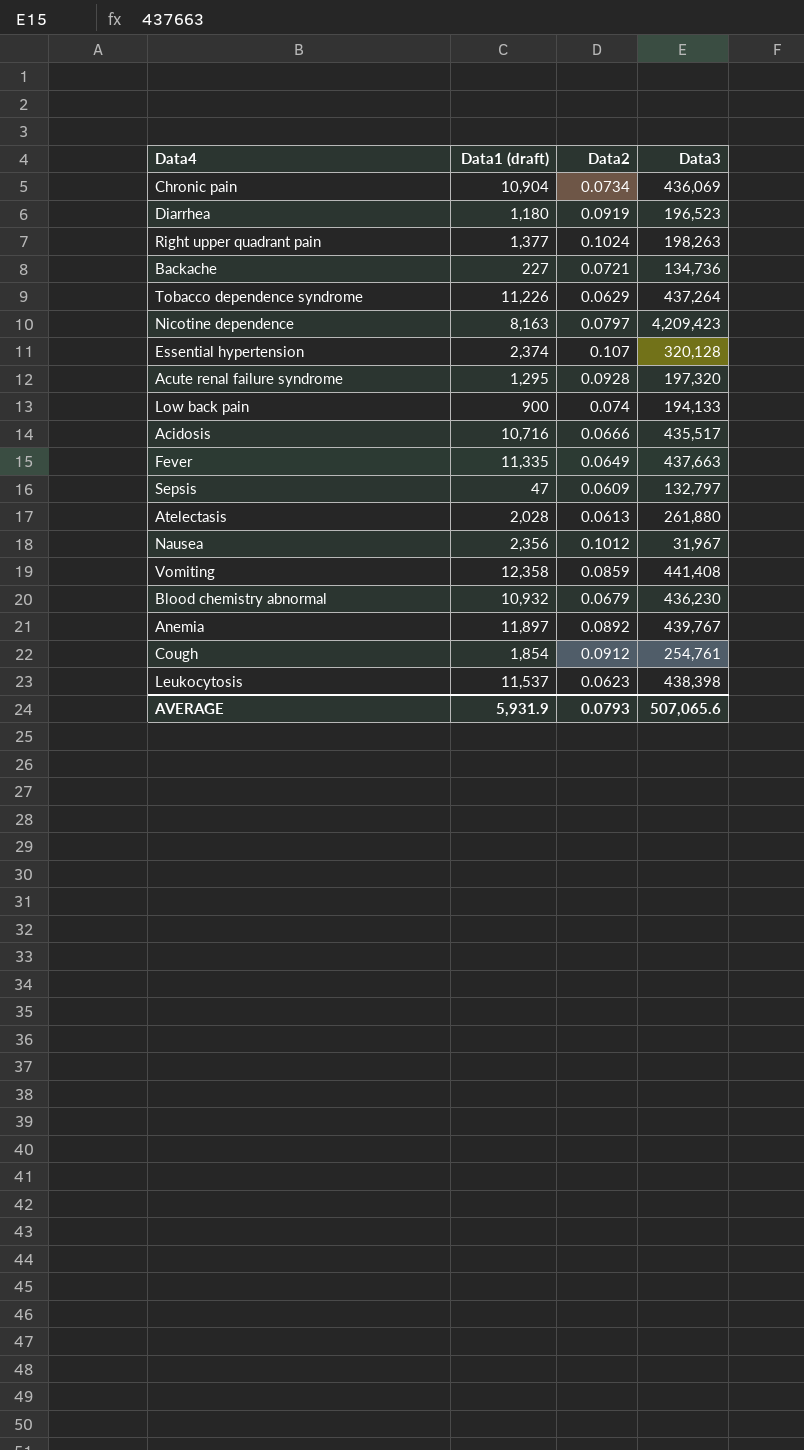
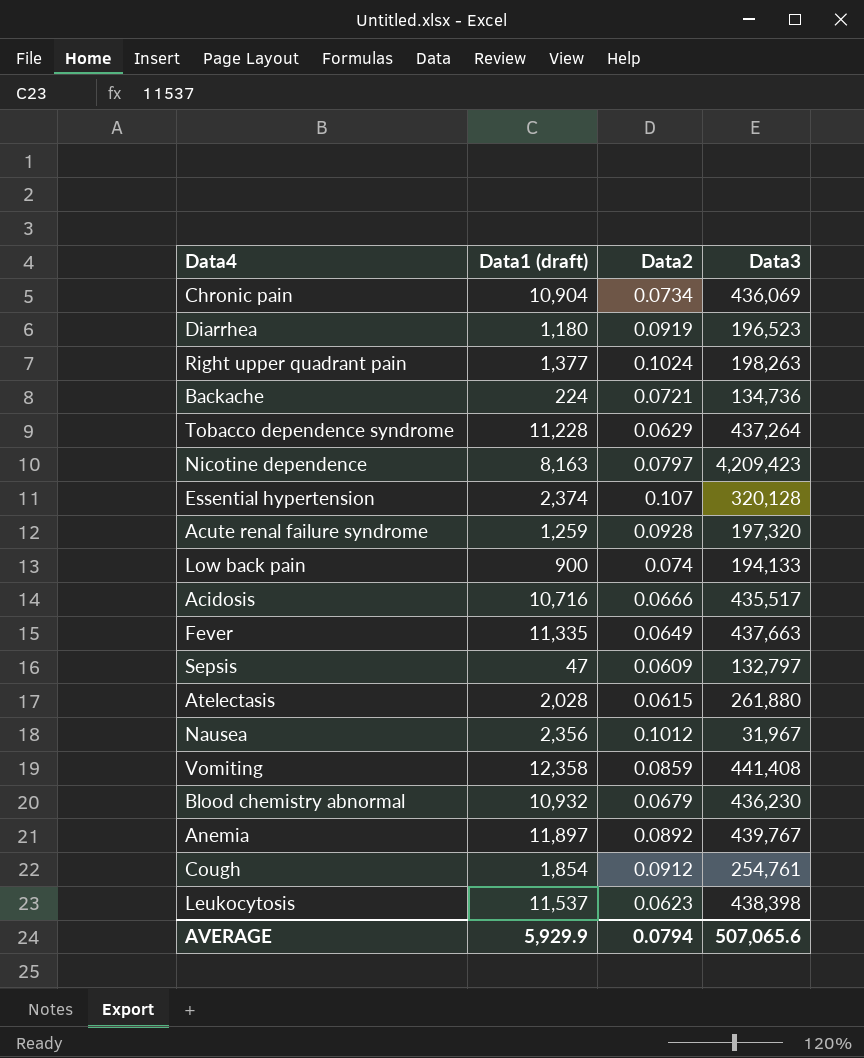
Backache | Data1 (draft): 227 -> 224
Tobacco dependence syndrome | Data1 (draft): 11,226 -> 11,228
Acute renal failure syndrome | Data1 (draft): 1,295 -> 1,259
Atelectasis | Data2: 0.0613 -> 0.0615
AVERAGE | Data1 (draft): 5,931.9 -> 5,929.9
AVERAGE | Data2: 0.0793 -> 0.0794

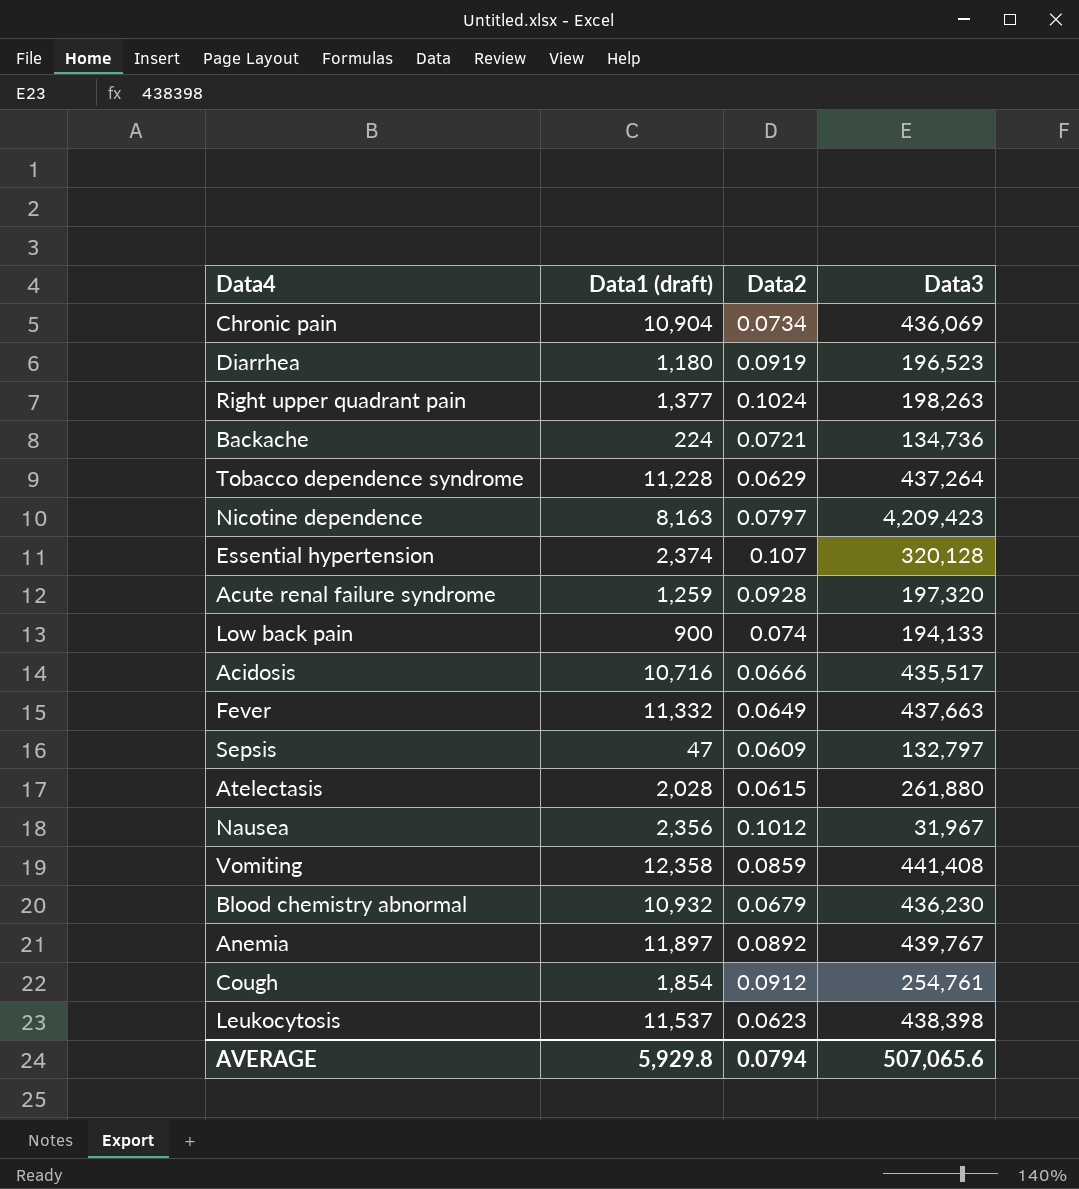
Fever | Data1 (draft): 11,335 -> 11,332
AVERAGE | Data1 (draft): 5,929.9 -> 5,929.8

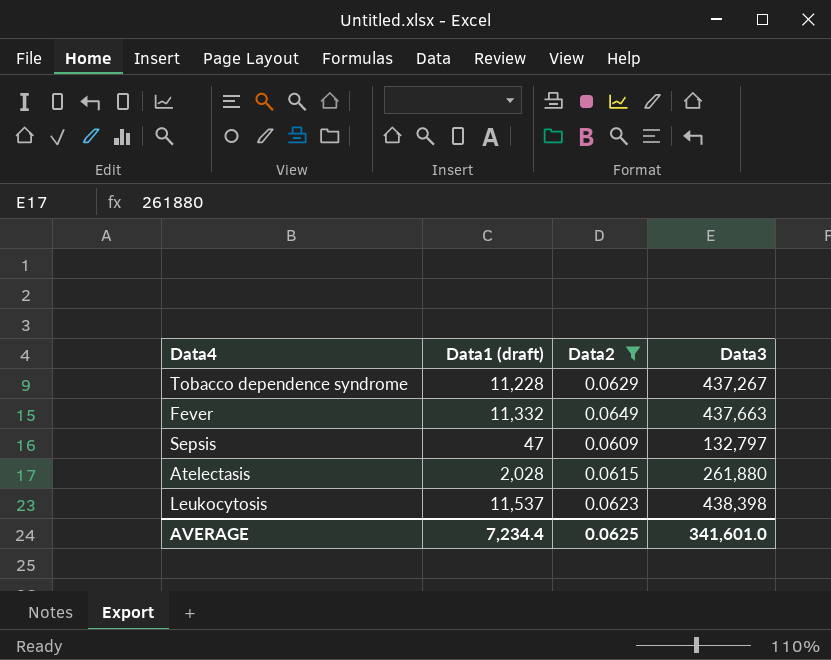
filter: none -> Data2 <= 0.0649
Tobacco dependence syndrome | Data3: 437,264 -> 437,267
AVERAGE | Data1 (draft): 5,929.8 -> 7,234.4
AVERAGE | Data2: 0.0794 -> 0.0625
AVERAGE | Data3: 507,065.6 -> 341,601.0

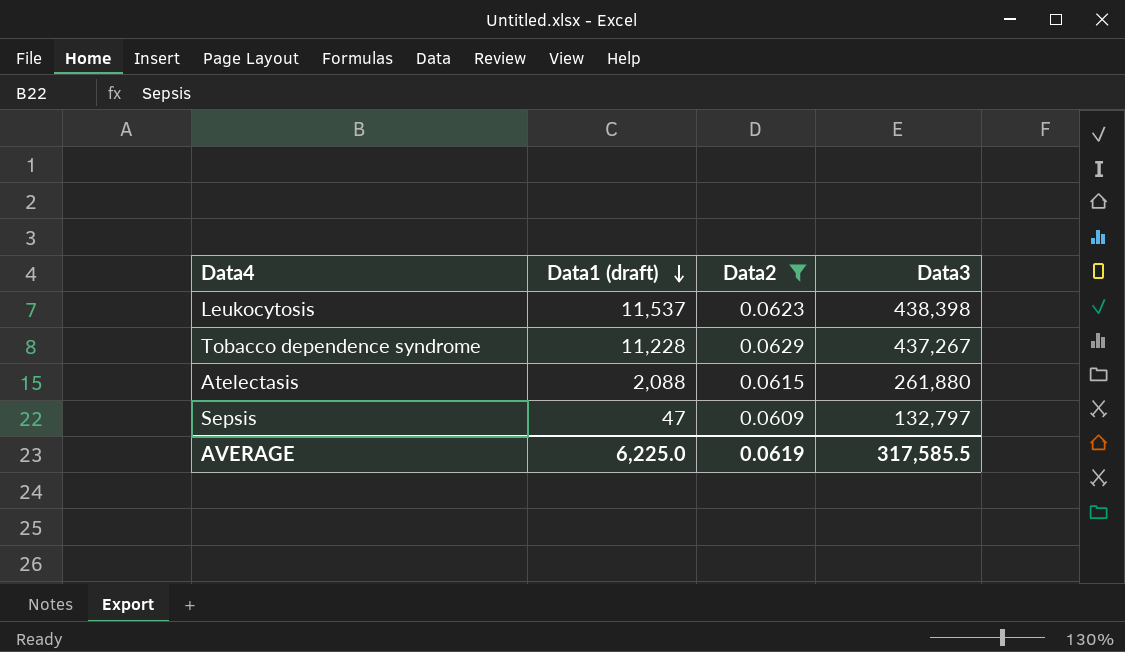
row order: none -> Data1 (draft) descending
row Fever: 11,332 | 0.0649 | 437,663 -> none
Atelectasis | Data1 (draft): 2,028 -> 2,088
AVERAGE | Data1 (draft): 7,234.4 -> 6,225.0
AVERAGE | Data2: 0.0625 -> 0.0619
AVERAGE | Data3: 341,601.0 -> 317,585.5

